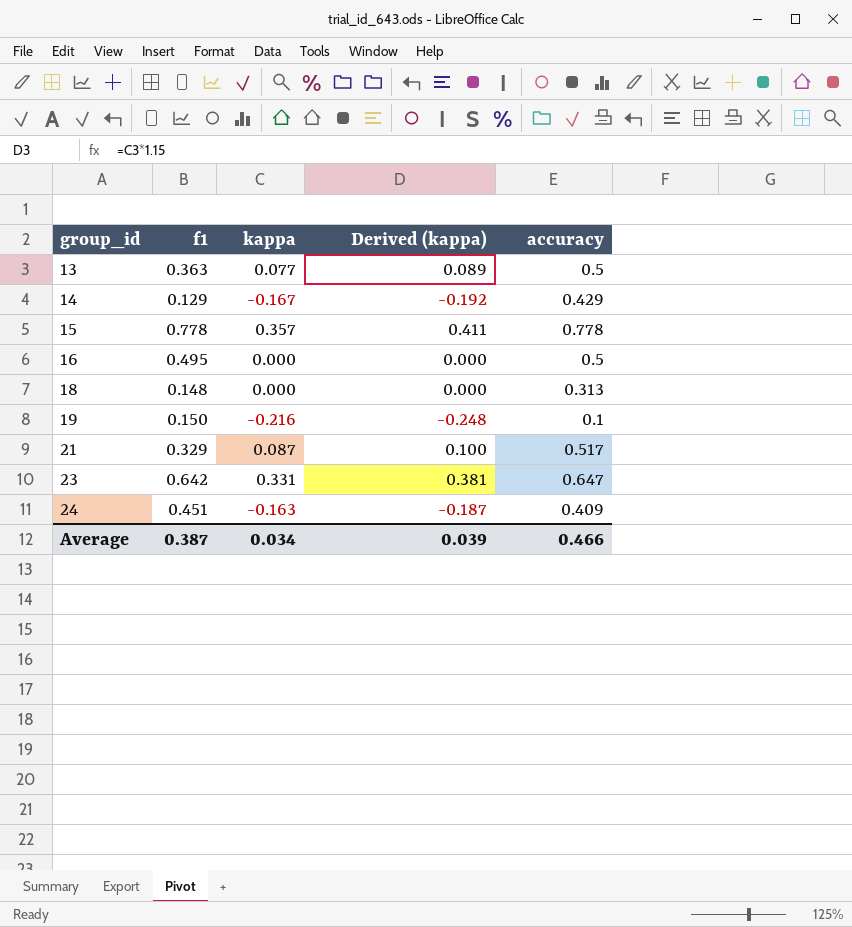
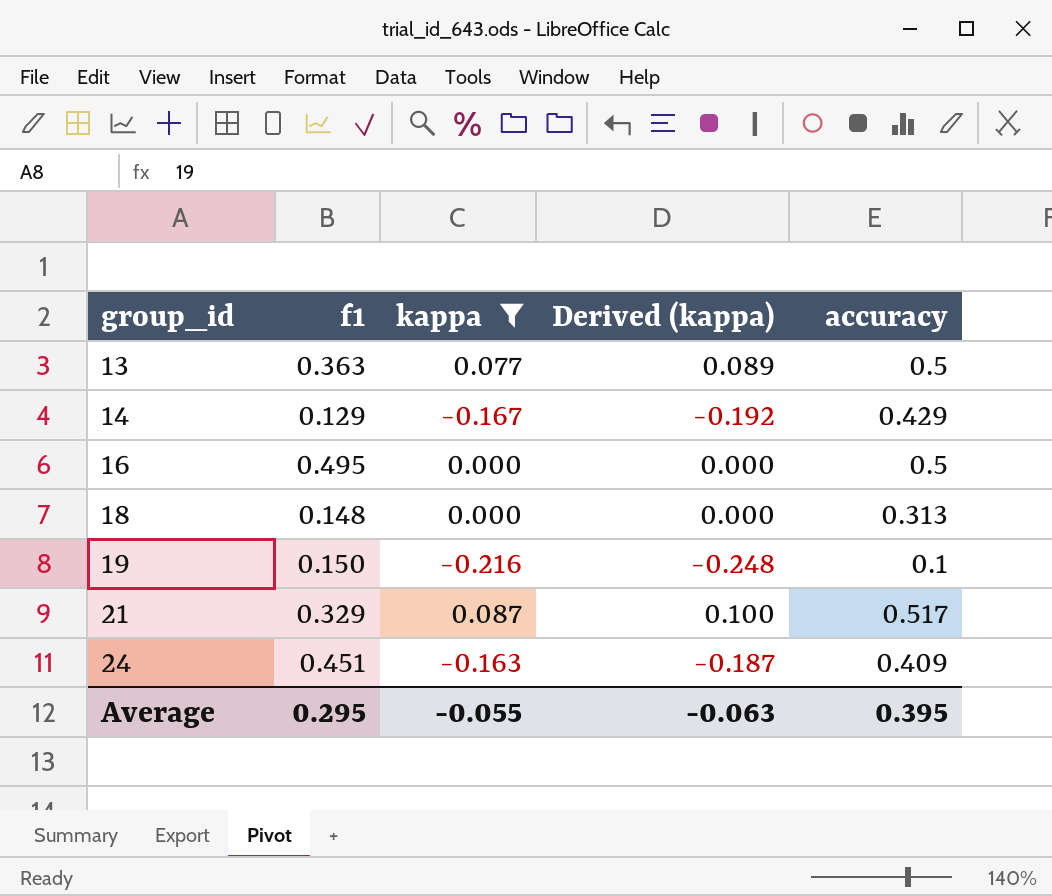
filter: none -> kappa <= 0.087
Average | f1: 0.387 -> 0.295
Average | kappa: 0.034 -> -0.055
Average | Derived (kappa): 0.039 -> -0.063
Average | accuracy: 0.466 -> 0.395

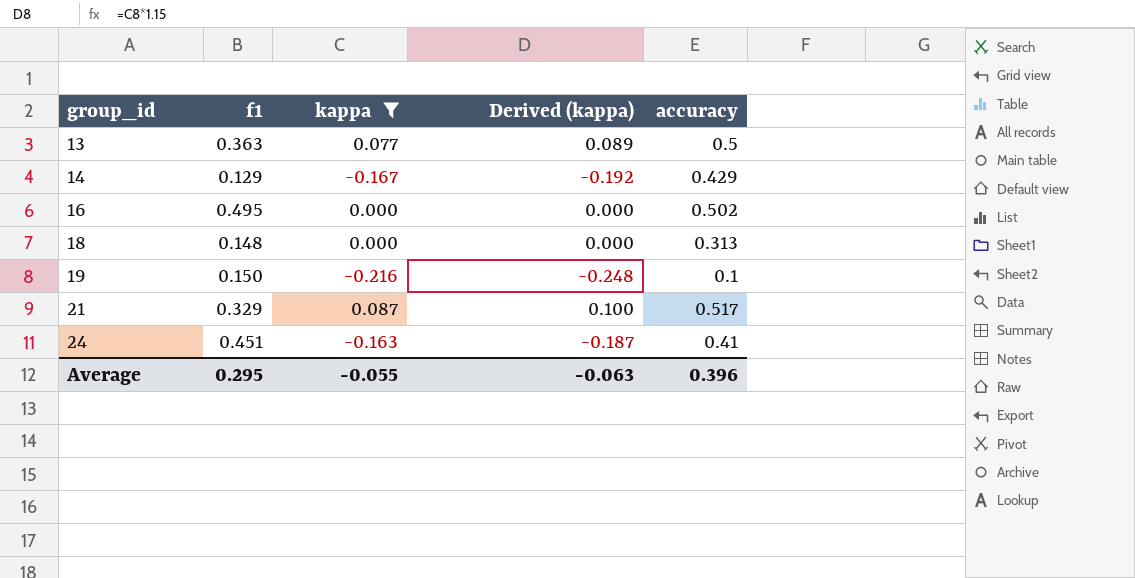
16 | accuracy: 0.5 -> 0.502
24 | accuracy: 0.409 -> 0.41
Average | accuracy: 0.395 -> 0.396

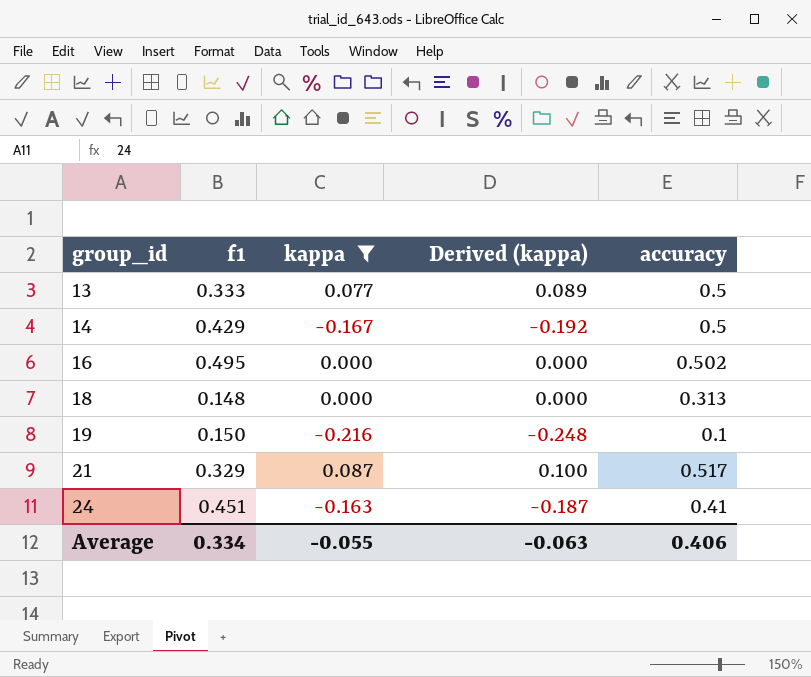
13 | f1: 0.363 -> 0.333
14 | f1: 0.129 -> 0.429
14 | accuracy: 0.429 -> 0.5
Average | f1: 0.295 -> 0.334
Average | accuracy: 0.396 -> 0.406

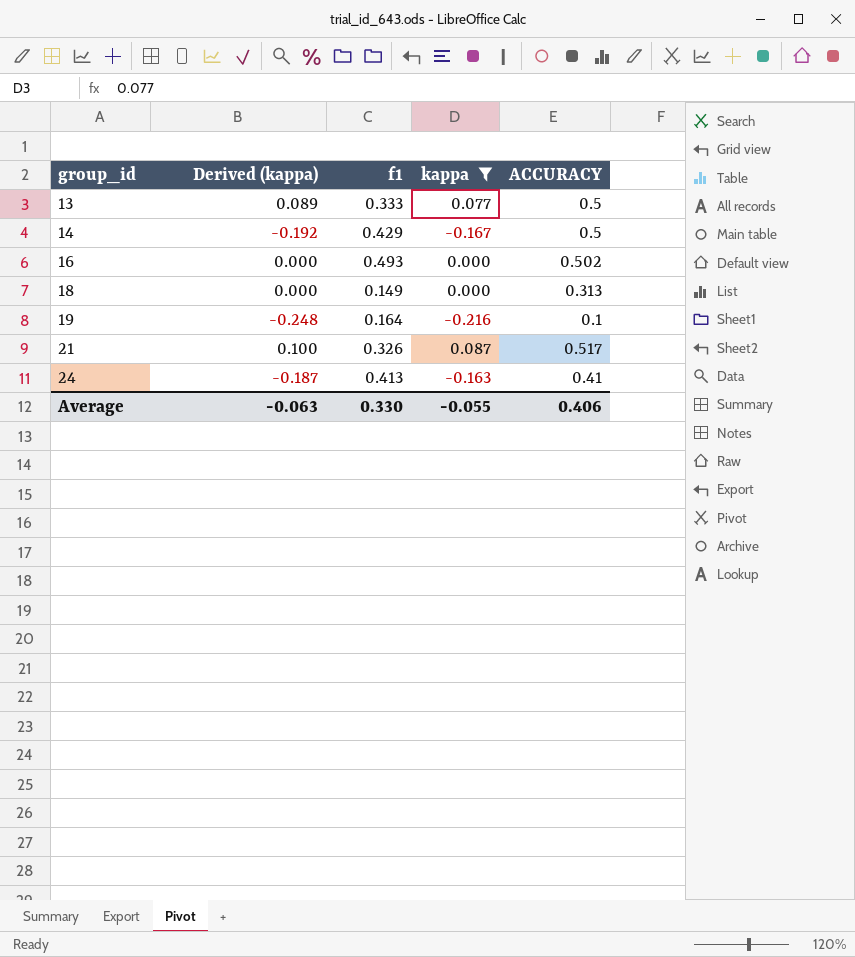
column Derived (kappa) | position: 4 -> 2
column name: accuracy -> ACCURACY
16 | f1: 0.495 -> 0.493
18 | f1: 0.148 -> 0.149
19 | f1: 0.150 -> 0.164
21 | f1: 0.329 -> 0.326
24 | f1: 0.451 -> 0.413
Average | f1: 0.334 -> 0.330

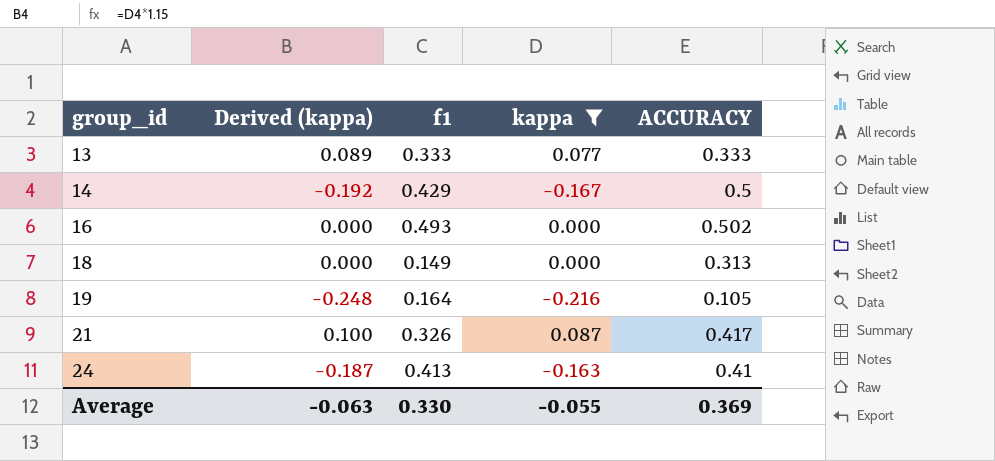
13 | ACCURACY: 0.5 -> 0.333
19 | ACCURACY: 0.1 -> 0.105
21 | ACCURACY: 0.517 -> 0.417
Average | ACCURACY: 0.406 -> 0.369

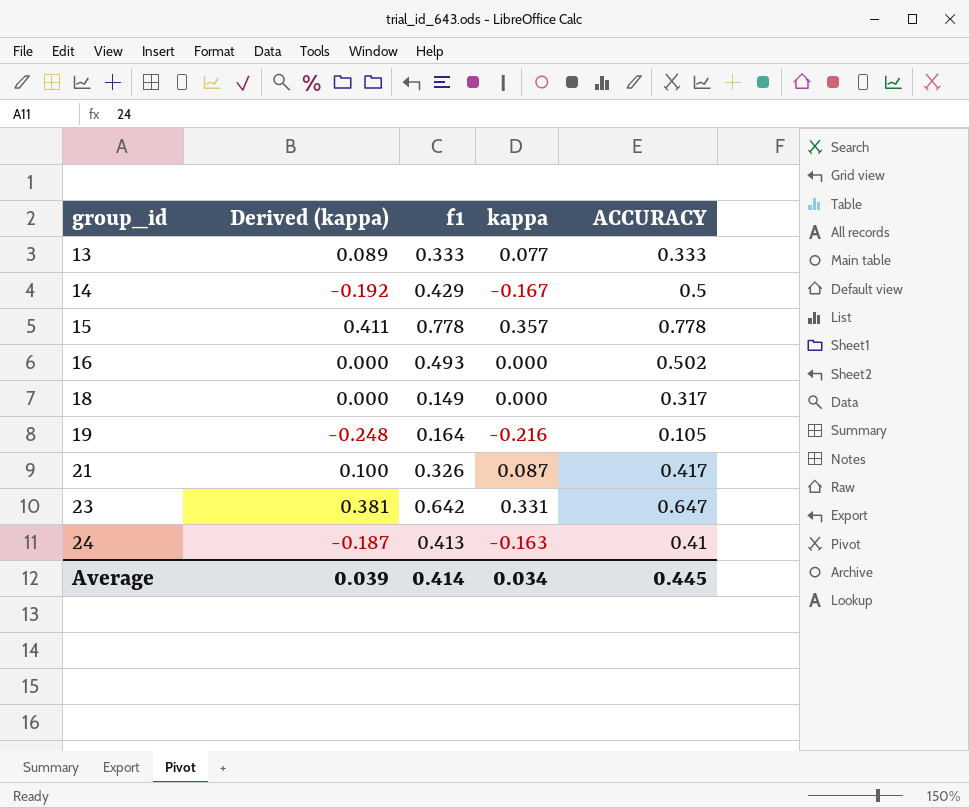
filter: kappa <= 0.087 -> none
18 | ACCURACY: 0.313 -> 0.317
Average | Derived (kappa): -0.063 -> 0.039
Average | f1: 0.330 -> 0.414
Average | kappa: -0.055 -> 0.034
Average | ACCURACY: 0.369 -> 0.445

